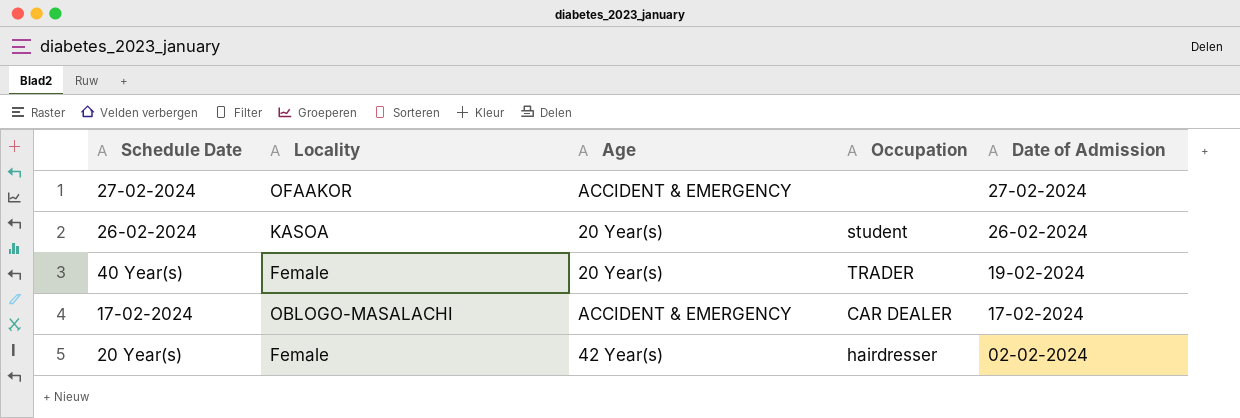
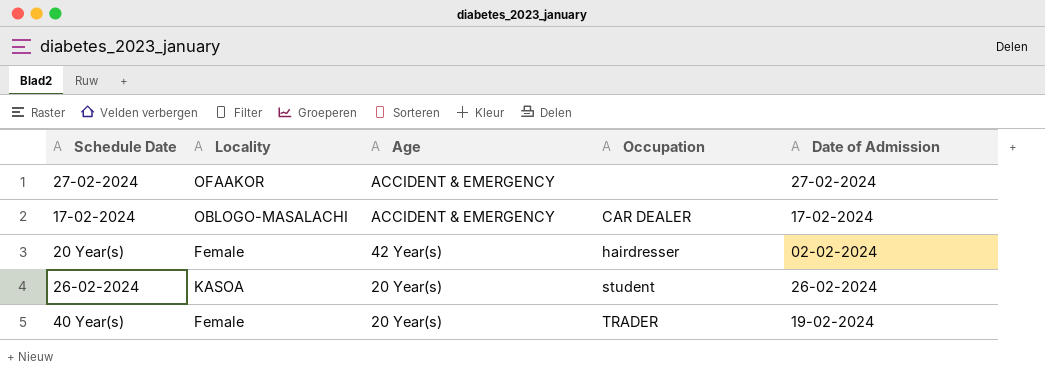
row order: Date of Admission descending -> Age descending

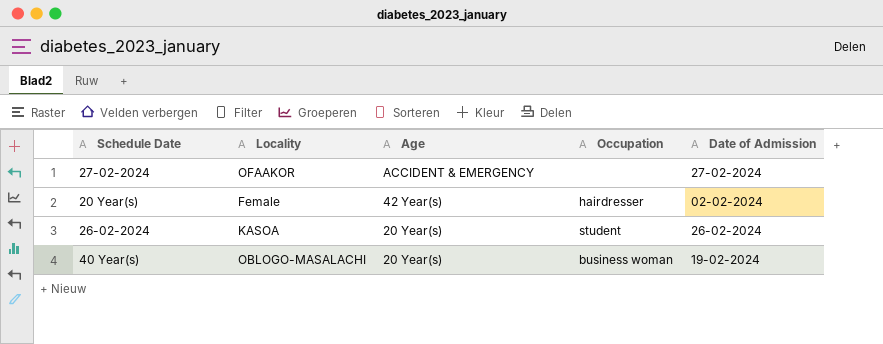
row 17-02-2024: OBLOGO-MASALACHI | ACCIDENT & EMERGENCY | CAR DEALER | 17-02-2024 -> none
40 Year(s) | Locality: Female -> OBLOGO-MASALACHI
40 Year(s) | Occupation: TRADER -> business woman

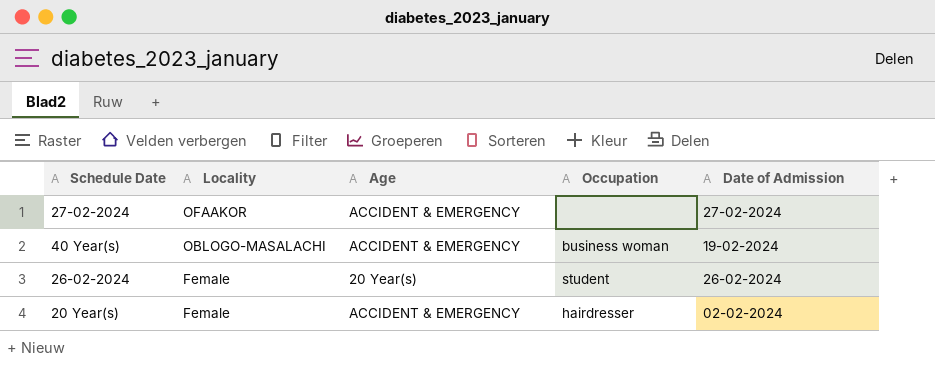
row order: Age descending -> Locality descending
40 Year(s) | Age: 20 Year(s) -> ACCIDENT & EMERGENCY
26-02-2024 | Locality: KASOA -> Female
20 Year(s) | Age: 42 Year(s) -> ACCIDENT & EMERGENCY

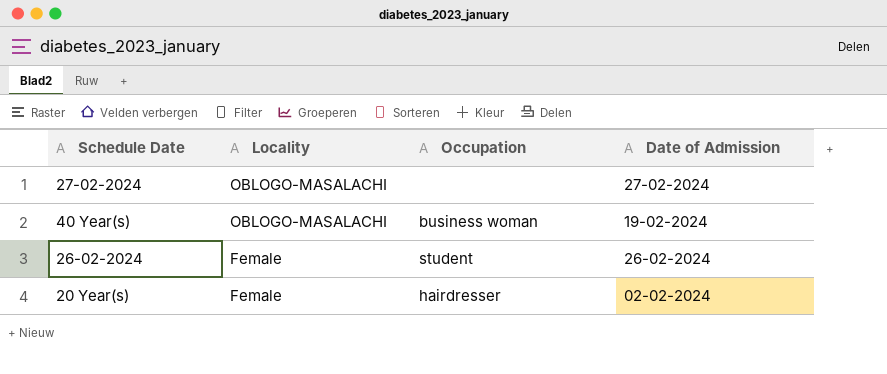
column Age | position: 3 -> none
27-02-2024 | Locality: OFAAKOR -> OBLOGO-MASALACHI

